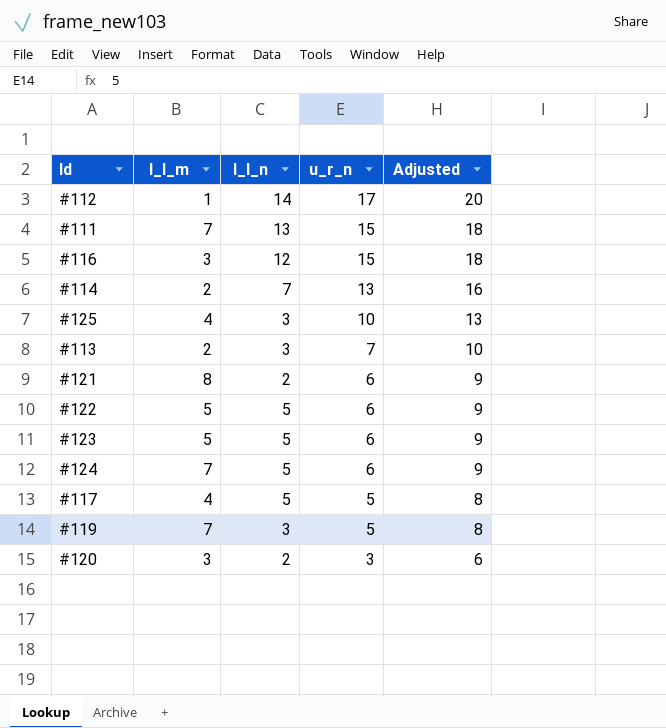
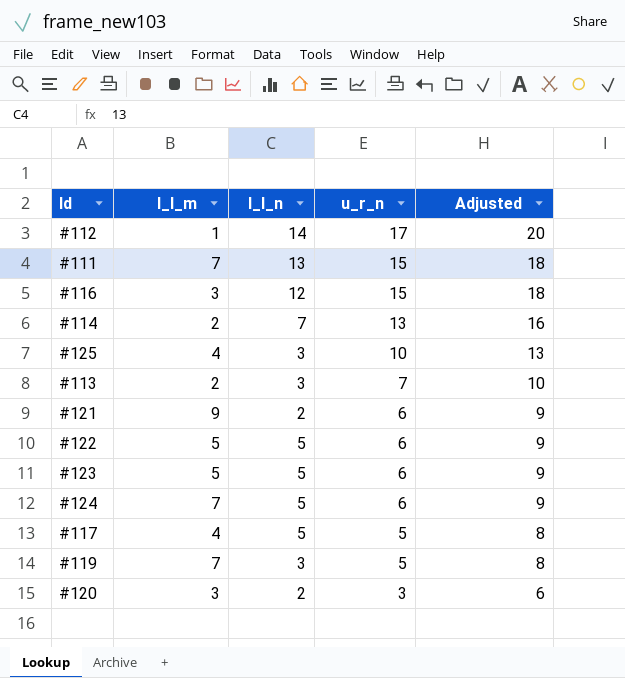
#121 | l_l_m: 8 -> 9

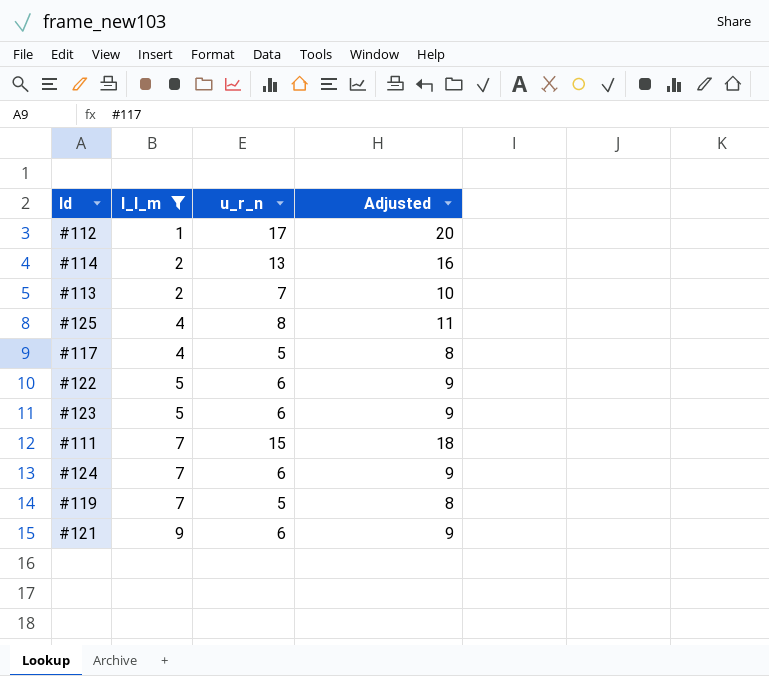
filter: none -> l_l_m != 3
row order: u_r_n descending -> l_l_m ascending
column l_l_n | position: 3 -> none
#125 | u_r_n: 10 -> 8
#125 | Adjusted: 13 -> 11

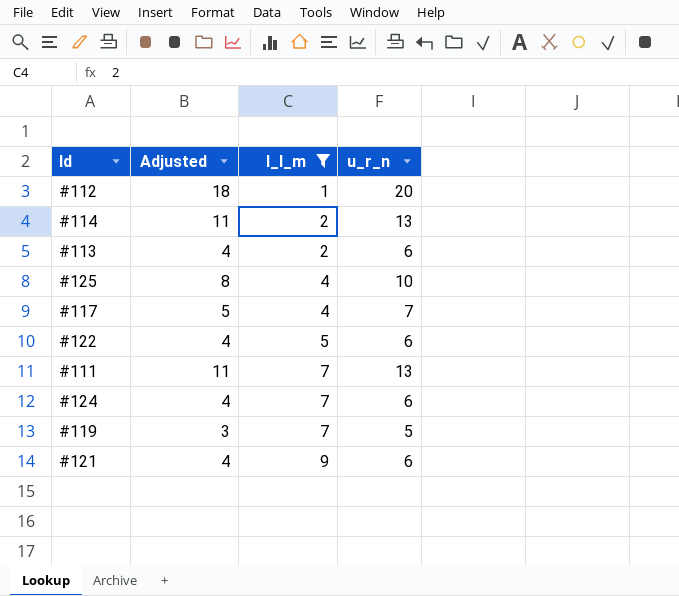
column Adjusted | formula: [u_r_n] + 3 -> [u_r_n] - 2
column Adjusted | position: 4 -> 2
row #123: 5 | 6 | 9 -> none
#112 | u_r_n: 17 -> 20
#113 | u_r_n: 7 -> 6
#125 | u_r_n: 8 -> 10
#117 | u_r_n: 5 -> 7
#111 | u_r_n: 15 -> 13

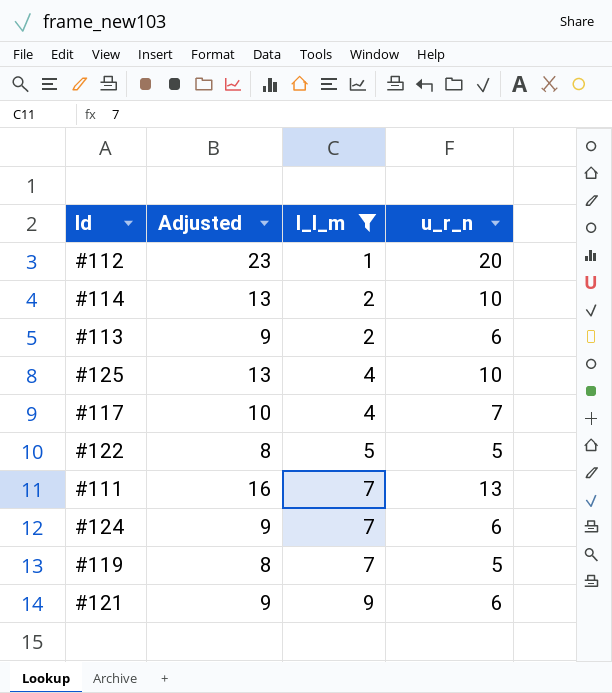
column Adjusted | formula: [u_r_n] - 2 -> [u_r_n] + 3
#114 | u_r_n: 13 -> 10
#122 | u_r_n: 6 -> 5

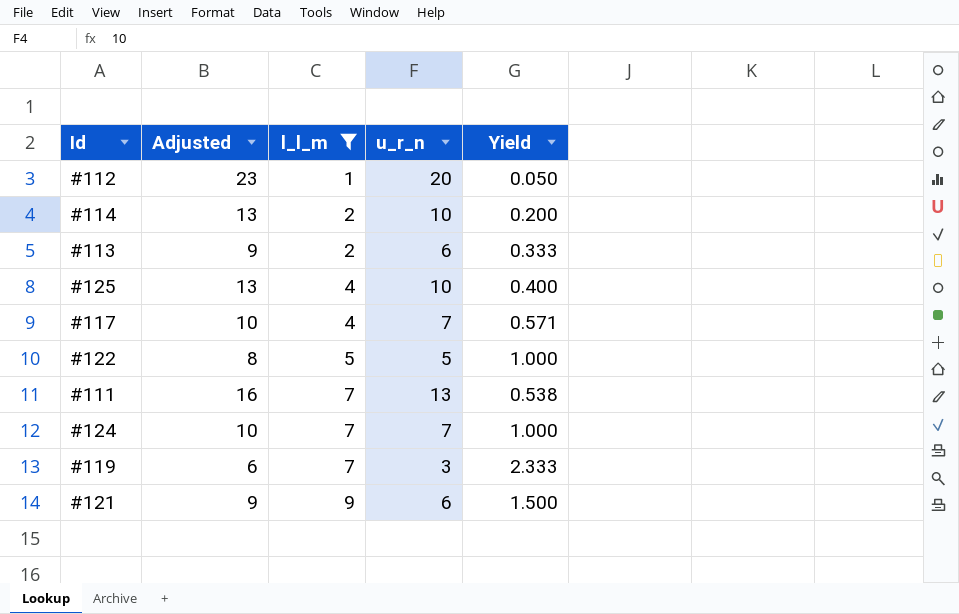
column Yield | formula: none -> [l_l_m] / [u_r_n]
#124 | Adjusted: 9 -> 10
#124 | u_r_n: 6 -> 7
#119 | Adjusted: 8 -> 6
#119 | u_r_n: 5 -> 3

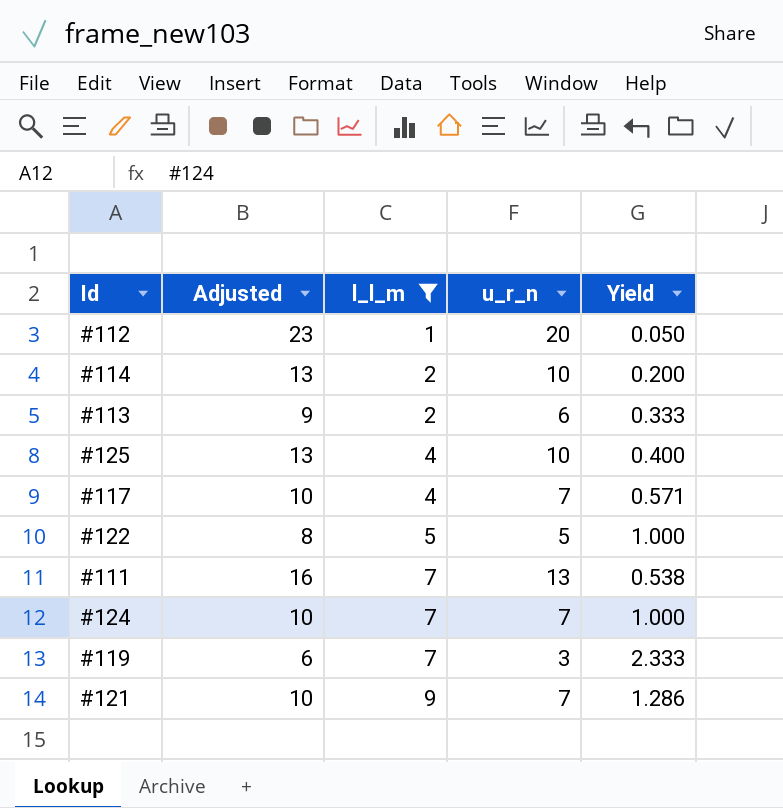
#121 | Adjusted: 9 -> 10
#121 | u_r_n: 6 -> 7
#121 | Yield: 1.500 -> 1.286

